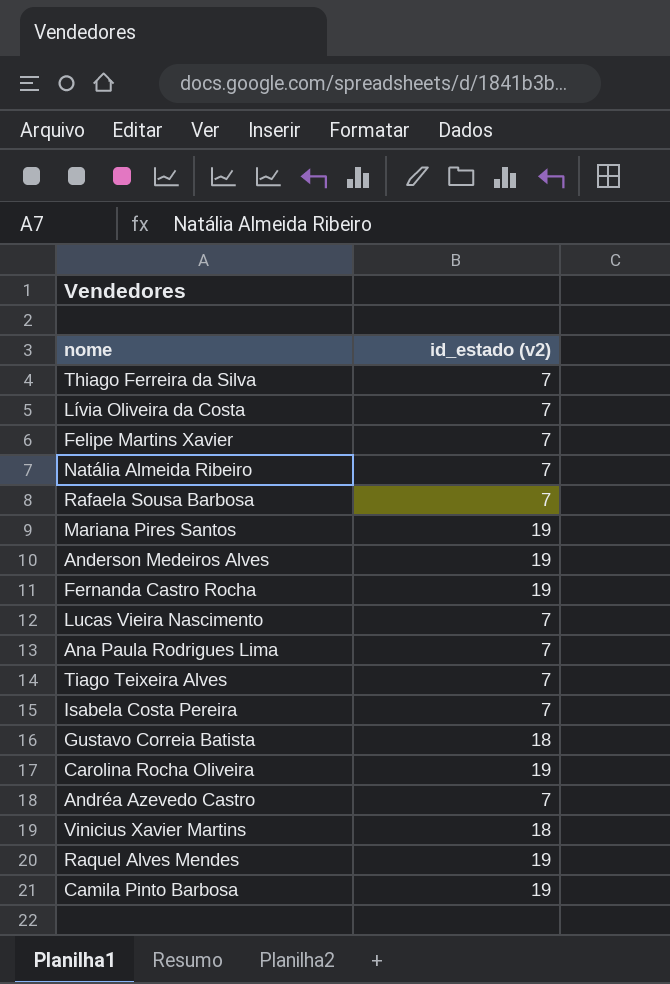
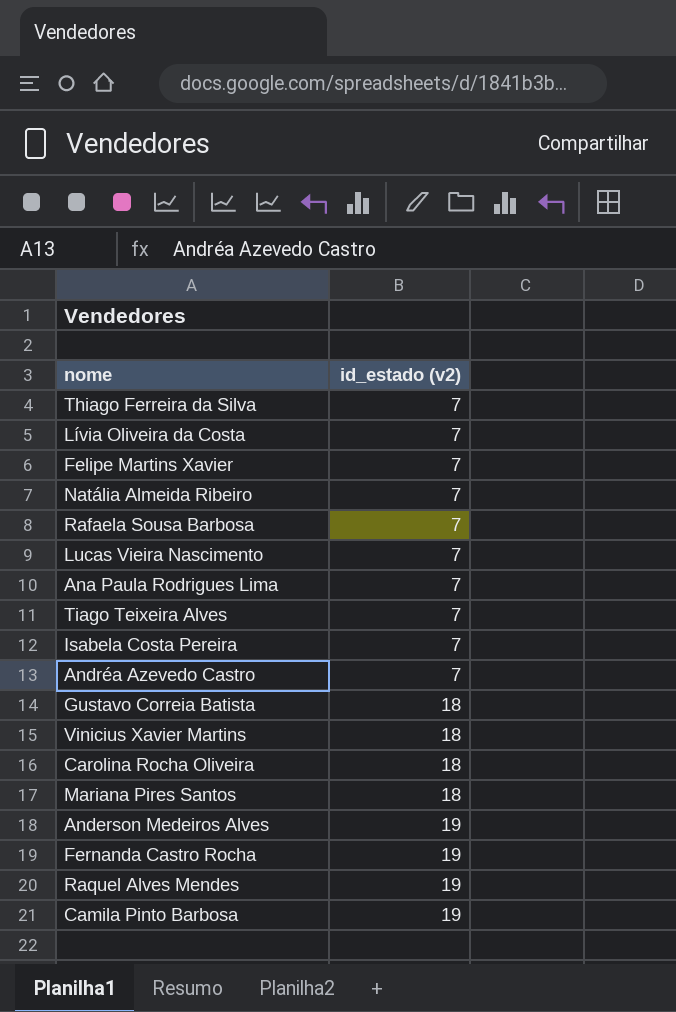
row order: none -> id_estado (v2) ascending
Carolina Rocha Oliveira | id_estado (v2): 19 -> 18
Mariana Pires Santos | id_estado (v2): 19 -> 18

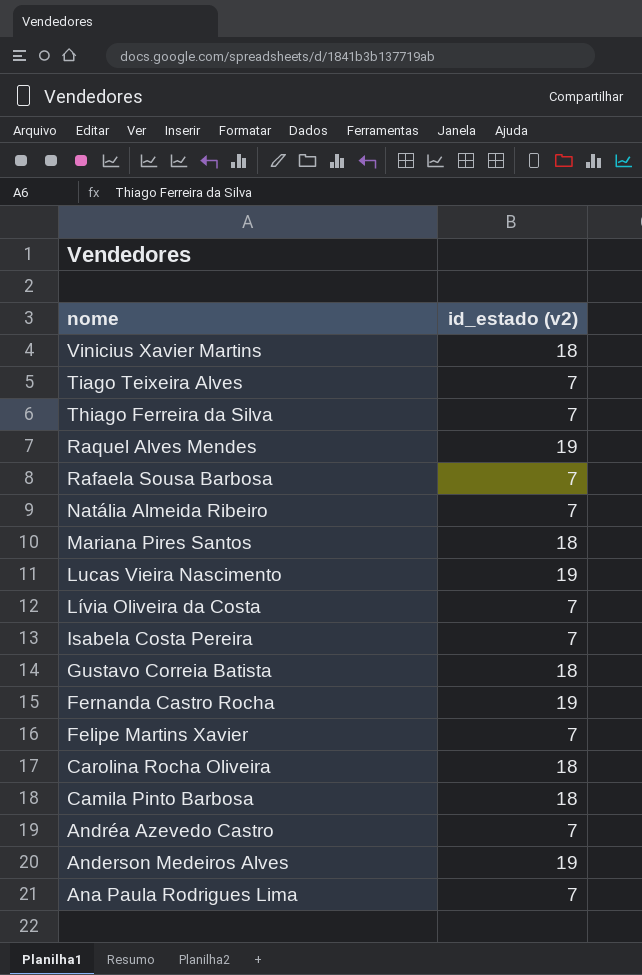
row order: id_estado (v2) ascending -> nome descending
Lucas Vieira Nascimento | id_estado (v2): 7 -> 19
Camila Pinto Barbosa | id_estado (v2): 19 -> 18

